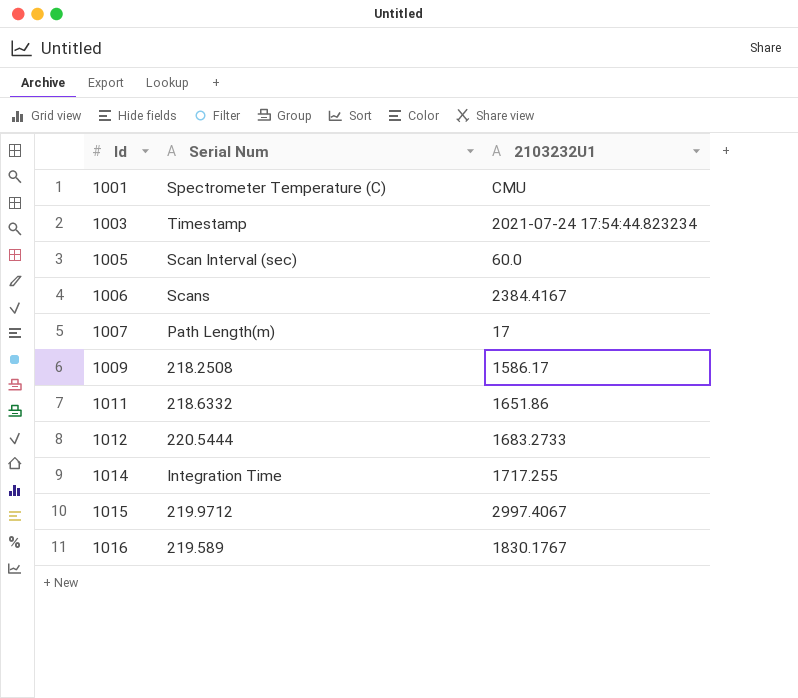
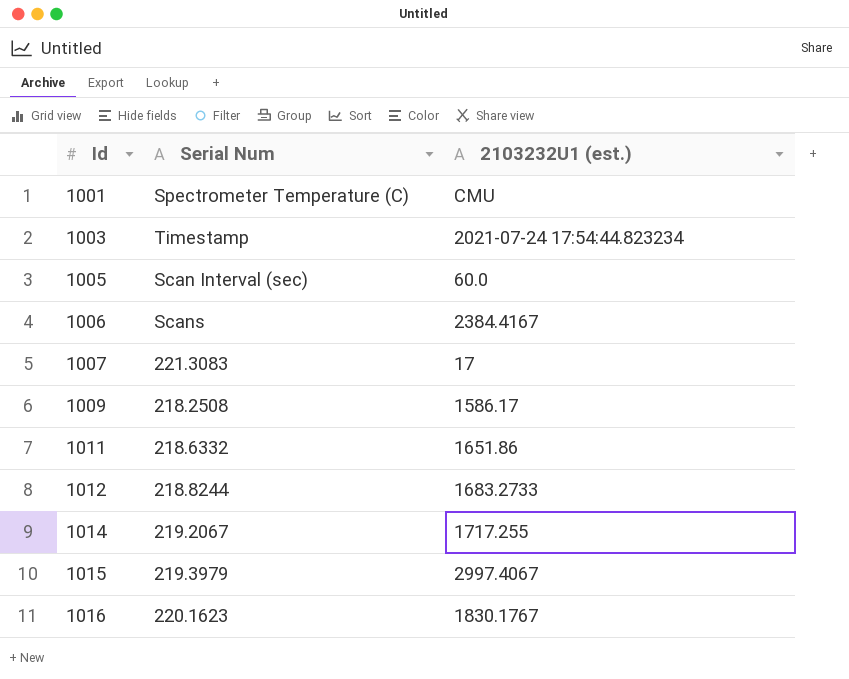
column name: 2103232U1 -> 2103232U1 (est.)
1007 | Serial Num: Path Length(m) -> 221.3083
1012 | Serial Num: 220.5444 -> 218.8244
1014 | Serial Num: Integration Time -> 219.2067
1015 | Serial Num: 219.9712 -> 219.3979
1016 | Serial Num: 219.589 -> 220.1623

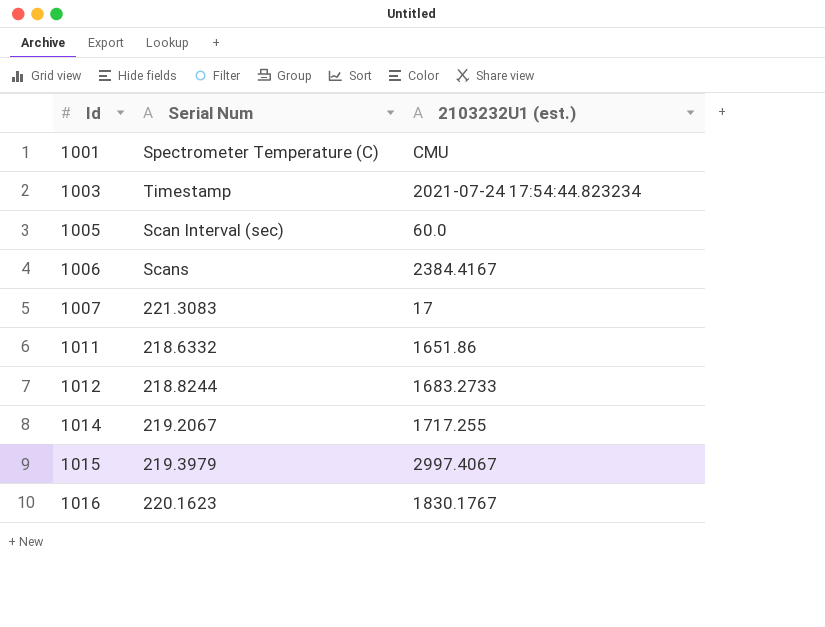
row 1009: 218.2508 | 1586.17 -> none

